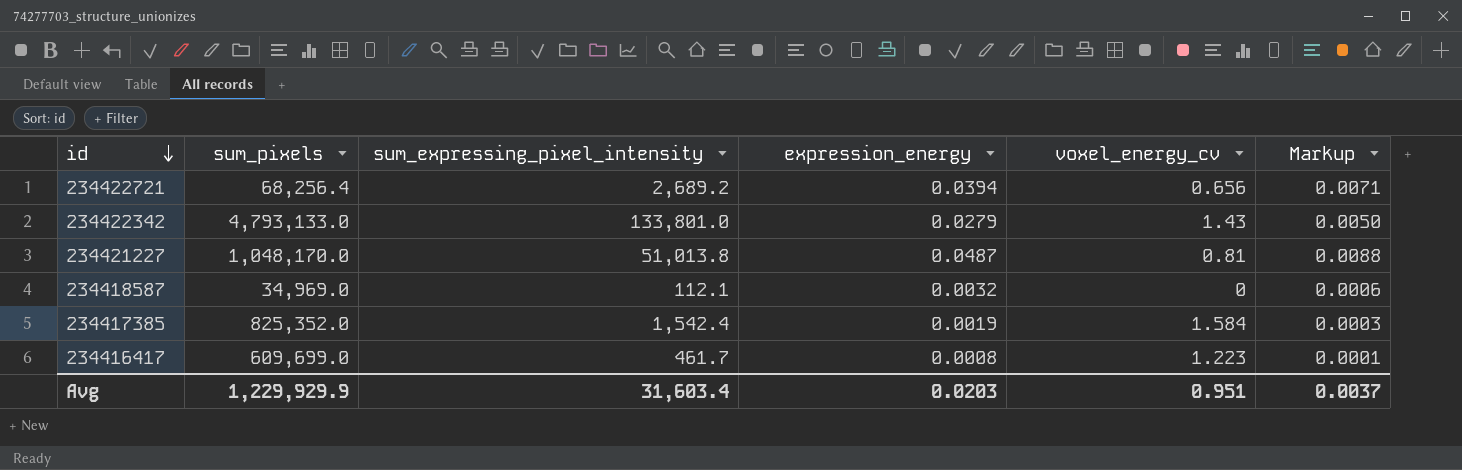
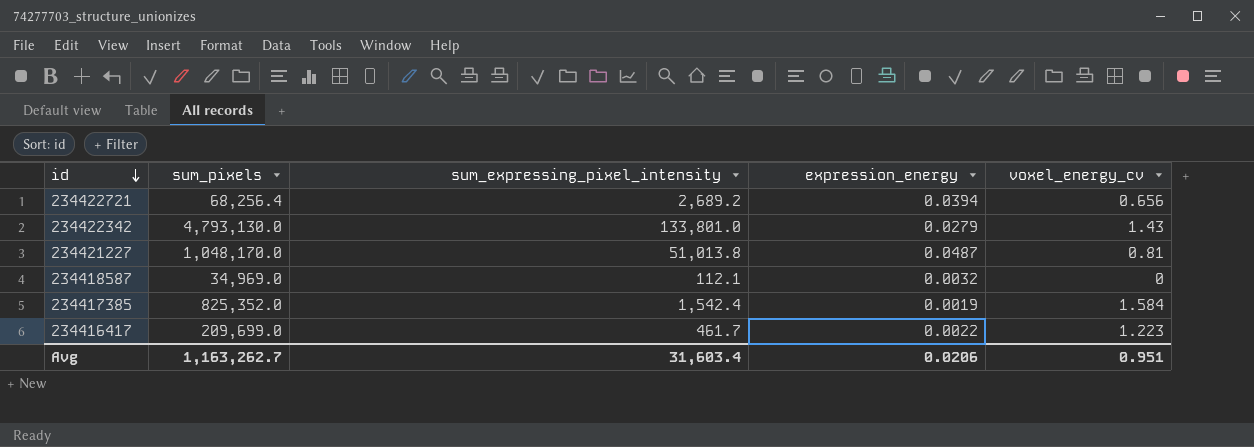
column Markup | formula: [expression_energy] * 0.18 -> none
234422342 | sum_pixels: 4,793,133.0 -> 4,793,130.0
234416417 | sum_pixels: 609,699.0 -> 209,699.0
234416417 | expression_energy: 0.0008 -> 0.0022
Avg | sum_pixels: 1,229,929.9 -> 1,163,262.7
Avg | expression_energy: 0.0203 -> 0.0206

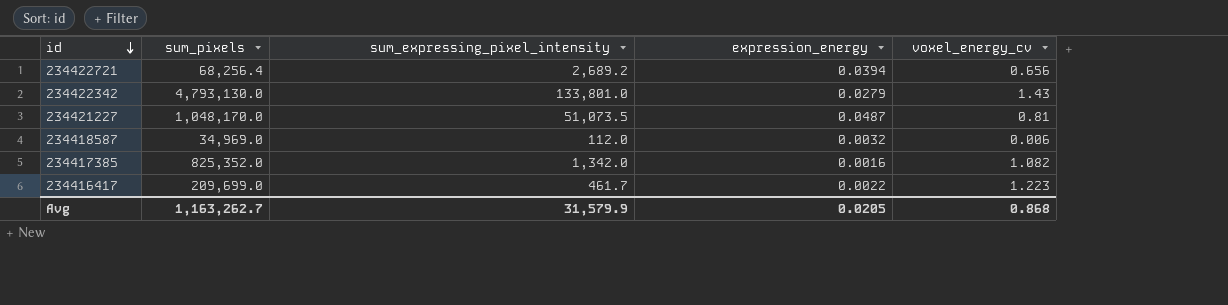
234421227 | sum_expressing_pixel_intensity: 51,013.8 -> 51,073.5
234418587 | sum_expressing_pixel_intensity: 112.1 -> 112.0
234418587 | voxel_energy_cv: 0 -> 0.006
234417385 | sum_expressing_pixel_intensity: 1,542.4 -> 1,342.0
234417385 | expression_energy: 0.0019 -> 0.0016
234417385 | voxel_energy_cv: 1.584 -> 1.082
Avg | sum_expressing_pixel_intensity: 31,603.4 -> 31,579.9
Avg | expression_energy: 0.0206 -> 0.0205
Avg | voxel_energy_cv: 0.951 -> 0.868

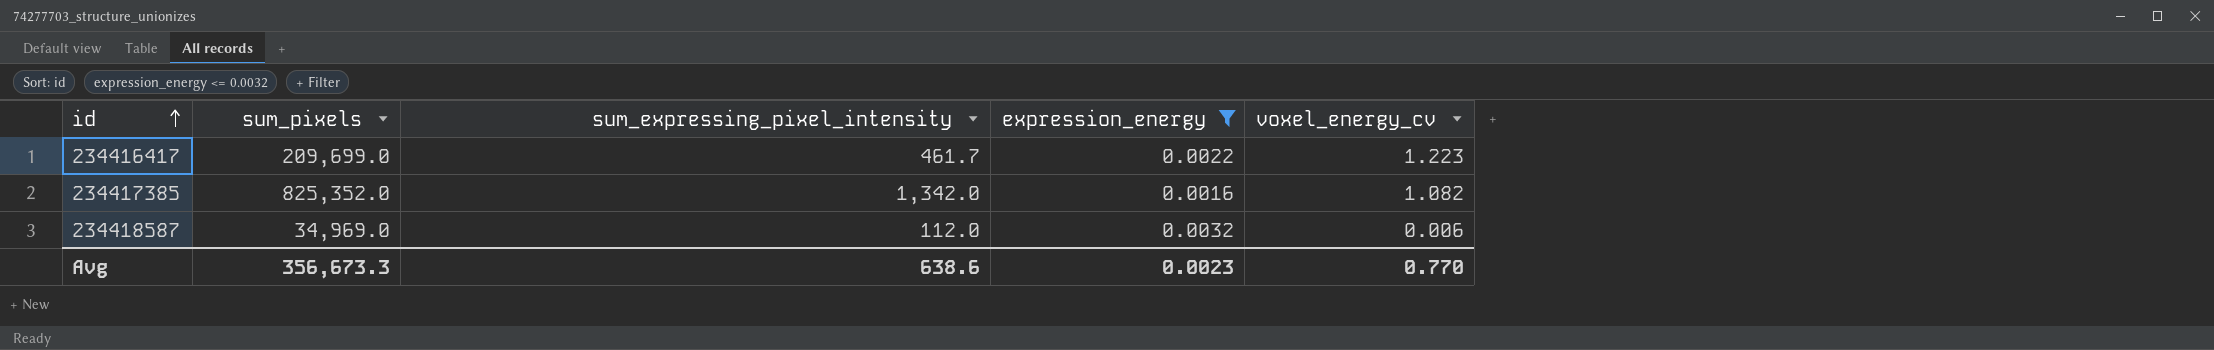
filter: none -> expression_energy <= 0.0032
row order: id descending -> id ascending
Avg | sum_pixels: 1,163,262.7 -> 356,673.3
Avg | sum_expressing_pixel_intensity: 31,579.9 -> 638.6
Avg | expression_energy: 0.0205 -> 0.0023
Avg | voxel_energy_cv: 0.868 -> 0.770

